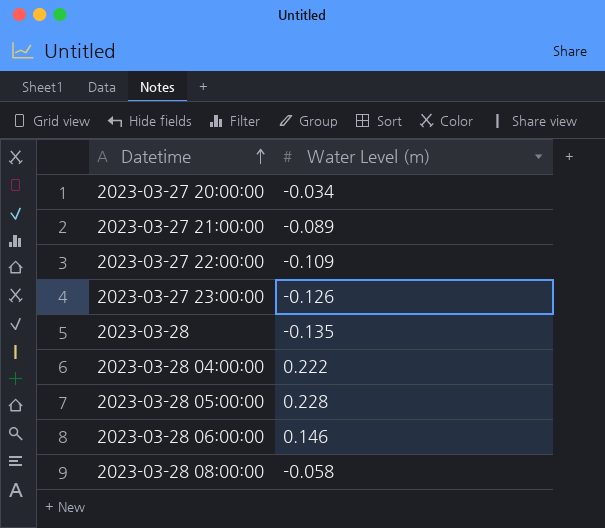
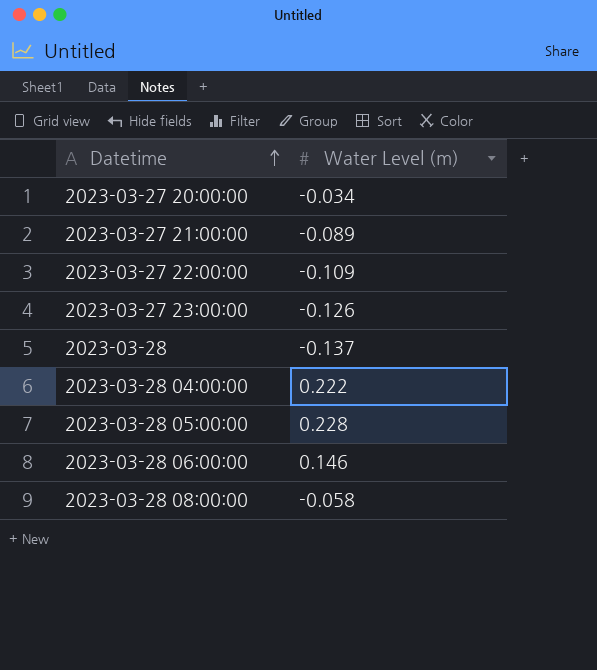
2023-03-28 | Water Level (m): -0.135 -> -0.137

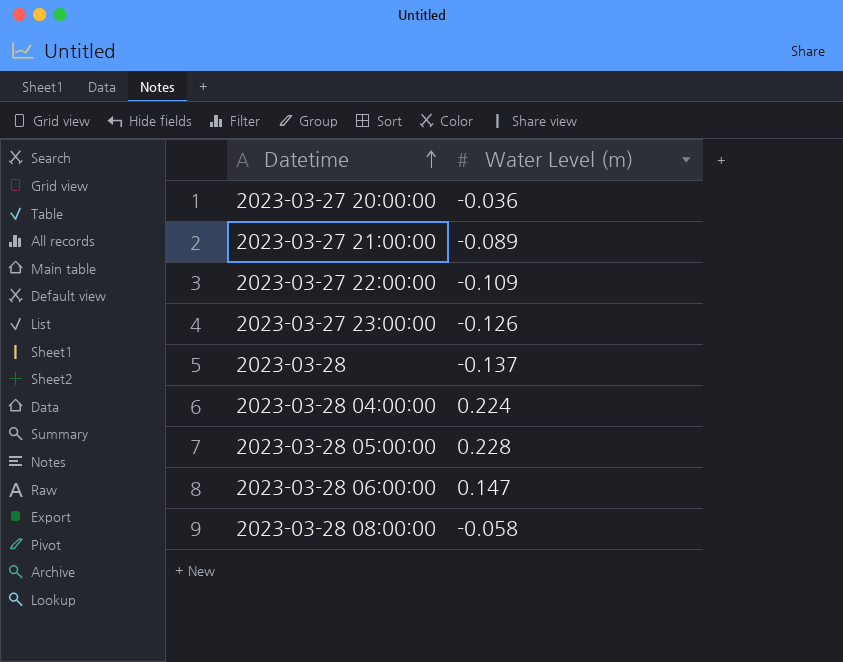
2023-03-27 20:00:00 | Water Level (m): -0.034 -> -0.036
2023-03-28 04:00:00 | Water Level (m): 0.222 -> 0.224
2023-03-28 06:00:00 | Water Level (m): 0.146 -> 0.147

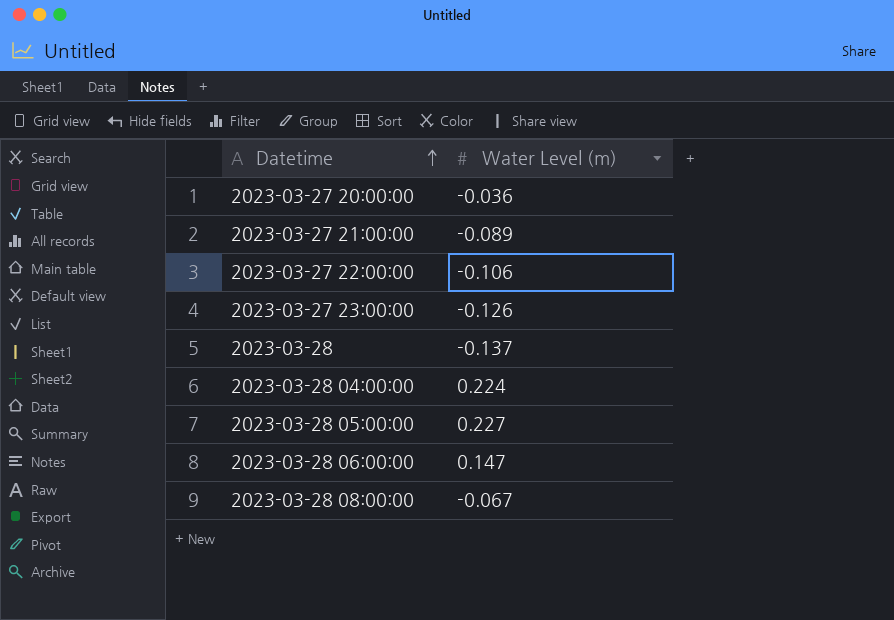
2023-03-27 22:00:00 | Water Level (m): -0.109 -> -0.106
2023-03-28 05:00:00 | Water Level (m): 0.228 -> 0.227
2023-03-28 08:00:00 | Water Level (m): -0.058 -> -0.067

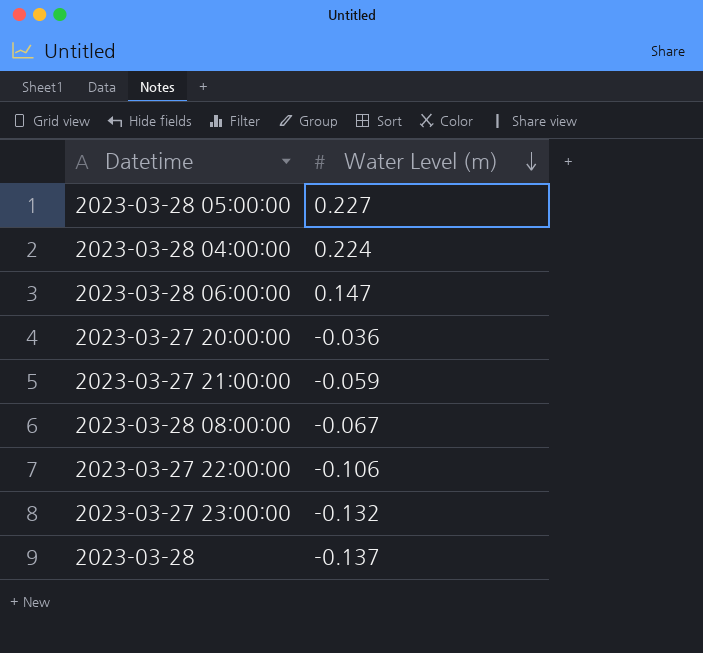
row order: Datetime ascending -> Water Level (m) descending
2023-03-27 21:00:00 | Water Level (m): -0.089 -> -0.059
2023-03-27 23:00:00 | Water Level (m): -0.126 -> -0.132

